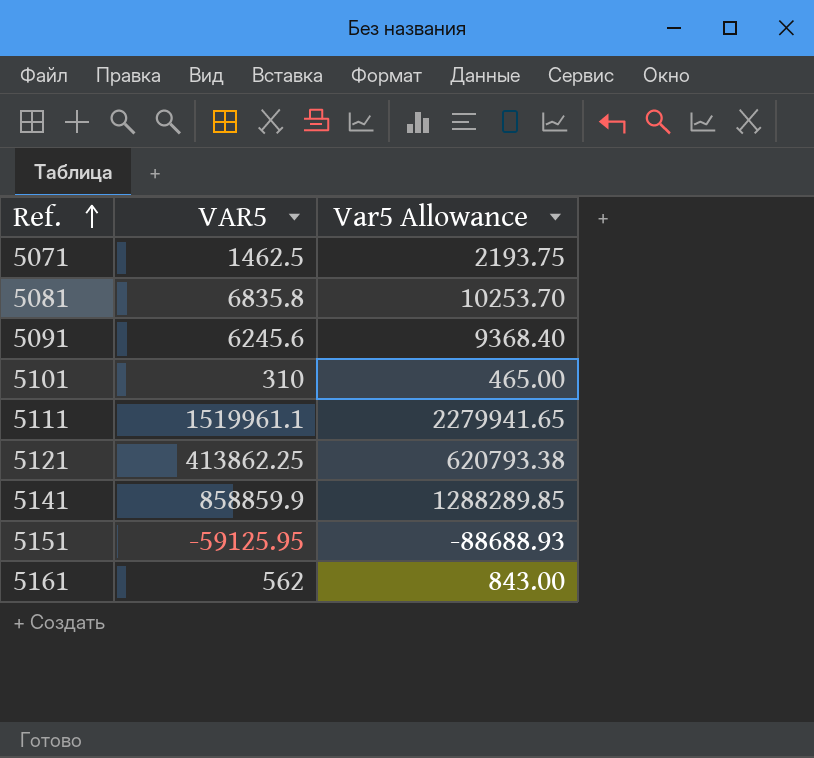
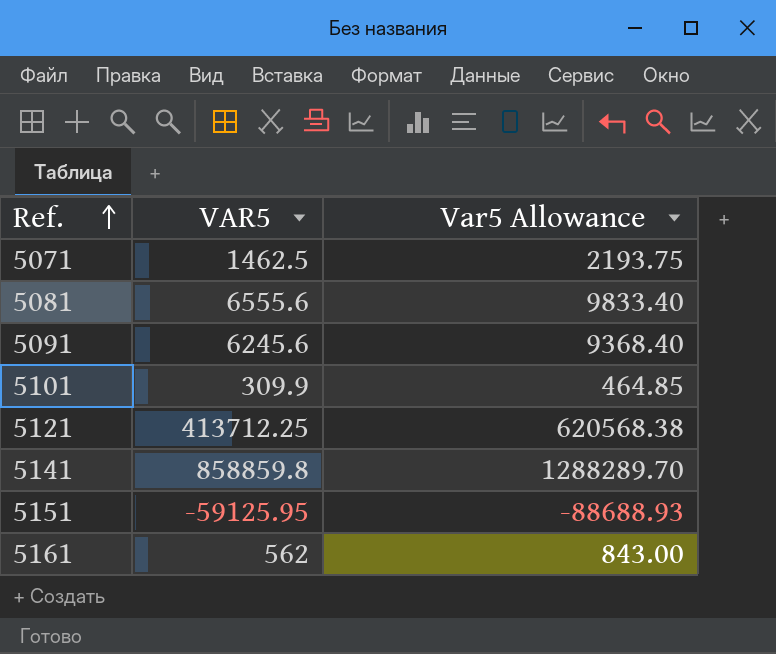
row 5111: 1519961.1 | 2279941.65 -> none
5081 | VAR5: 6835.8 -> 6555.6
5081 | Var5 Allowance: 10253.70 -> 9833.40
5101 | VAR5: 310 -> 309.9
5101 | Var5 Allowance: 465.00 -> 464.85
5121 | VAR5: 413862.25 -> 413712.25
5121 | Var5 Allowance: 620793.38 -> 620568.38
5141 | VAR5: 858859.9 -> 858859.8
5141 | Var5 Allowance: 1288289.85 -> 1288289.70

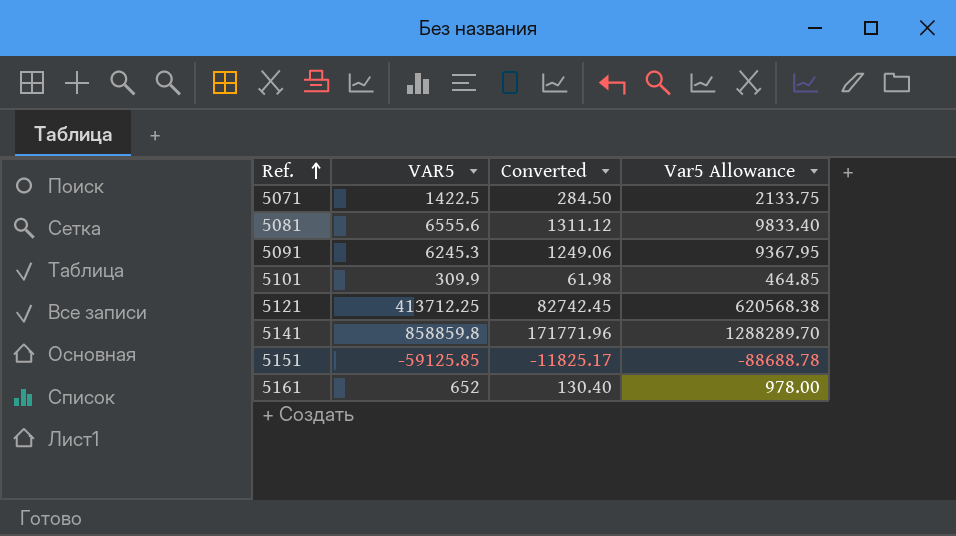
column Converted | formula: none -> [VAR5] * 0.2
5071 | VAR5: 1462.5 -> 1422.5
5071 | Var5 Allowance: 2193.75 -> 2133.75
5091 | VAR5: 6245.6 -> 6245.3
5091 | Var5 Allowance: 9368.40 -> 9367.95
5151 | VAR5: -59125.95 -> -59125.85
5151 | Var5 Allowance: -88688.93 -> -88688.78
5161 | VAR5: 562 -> 652
5161 | Var5 Allowance: 843.00 -> 978.00

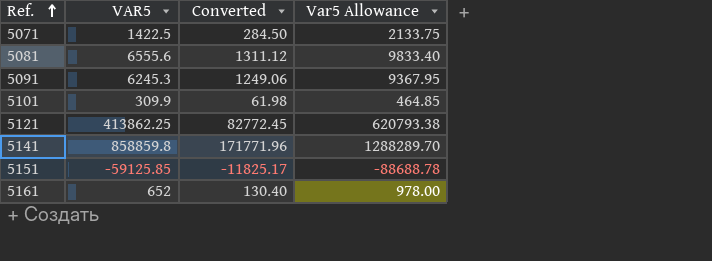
5121 | VAR5: 413712.25 -> 413862.25
5121 | Converted: 82742.45 -> 82772.45
5121 | Var5 Allowance: 620568.38 -> 620793.38

